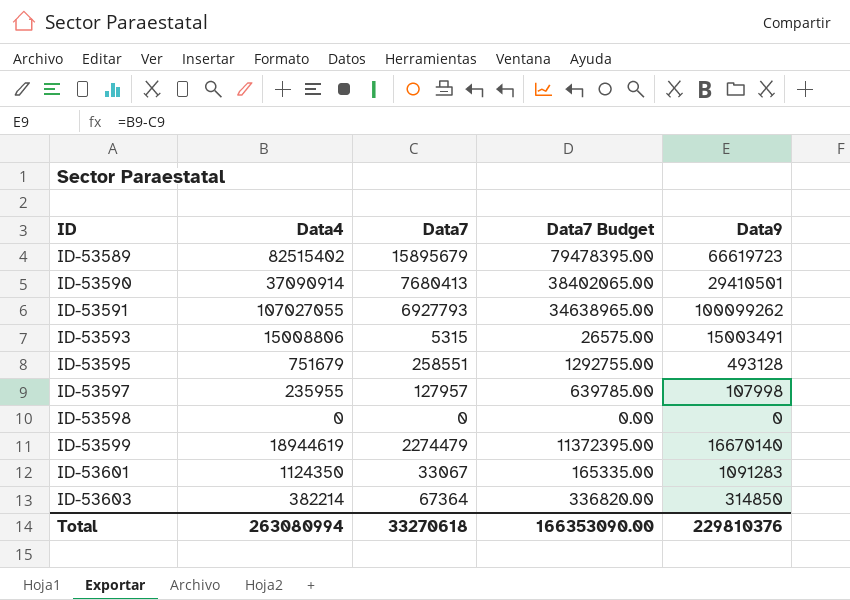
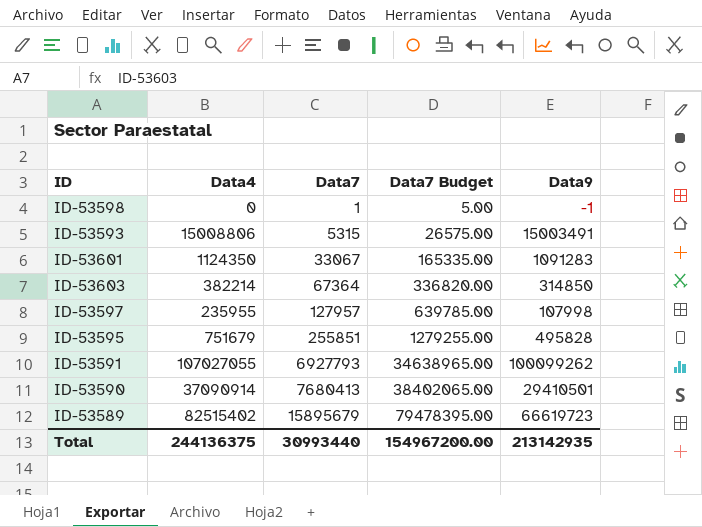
row order: ID ascending -> Data7 ascending
row ID-53599: 18944619 | 2274479 | 11372395.00 | 16670140 -> none
ID-53598 | Data7: 0 -> 1
ID-53598 | Data7 Budget: 0.00 -> 5.00
ID-53598 | Data9: 0 -> -1
ID-53595 | Data7: 258551 -> 255851
ID-53595 | Data7 Budget: 1292755.00 -> 1279255.00
ID-53595 | Data9: 493128 -> 495828
Total | Data4: 263080994 -> 244136375
Total | Data7: 33270618 -> 30993440
Total | Data7 Budget: 166353090.00 -> 154967200.00
Total | Data9: 229810376 -> 213142935

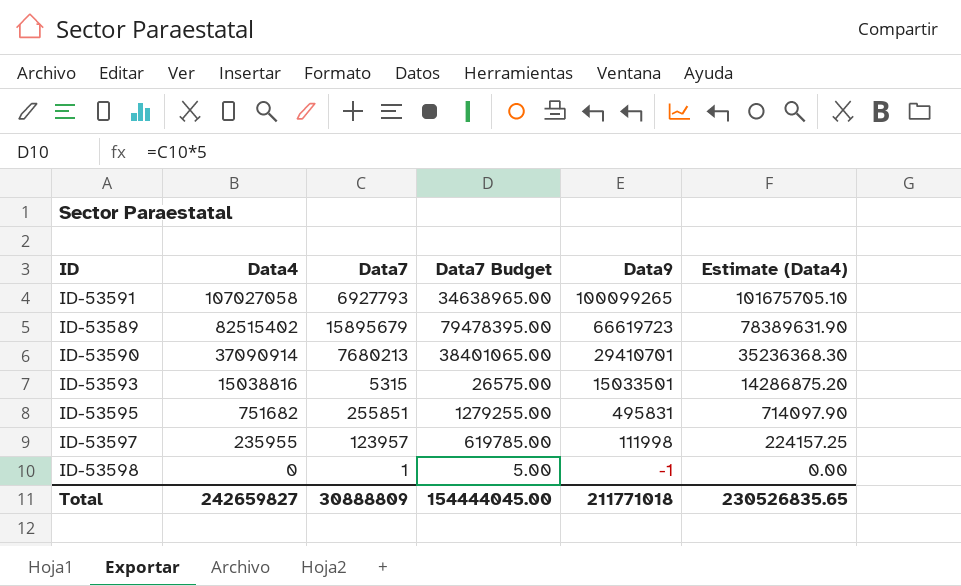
row order: Data7 ascending -> Data4 descending
column Estimate (Data4) | formula: none -> [Data4] * 0.95
row ID-53601: 1124350 | 33067 | 165335.00 | 1091283 -> none
row ID-53603: 382214 | 67364 | 336820.00 | 314850 -> none
ID-53591 | Data4: 107027055 -> 107027058
ID-53591 | Data9: 100099262 -> 100099265
ID-53590 | Data7: 7680413 -> 7680213
ID-53590 | Data7 Budget: 38402065.00 -> 38401065.00
ID-53590 | Data9: 29410501 -> 29410701
ID-53593 | Data4: 15008806 -> 15038816
ID-53593 | Data9: 15003491 -> 15033501
ID-53595 | Data4: 751679 -> 751682
ID-53595 | Data9: 495828 -> 495831
ID-53597 | Data7: 127957 -> 123957
ID-53597 | Data7 Budget: 639785.00 -> 619785.00
ID-53597 | Data9: 107998 -> 111998
Total | Data4: 244136375 -> 242659827
Total | Data7: 30993440 -> 30888809
Total | Data7 Budget: 154967200.00 -> 154444045.00
Total | Data9: 213142935 -> 211771018

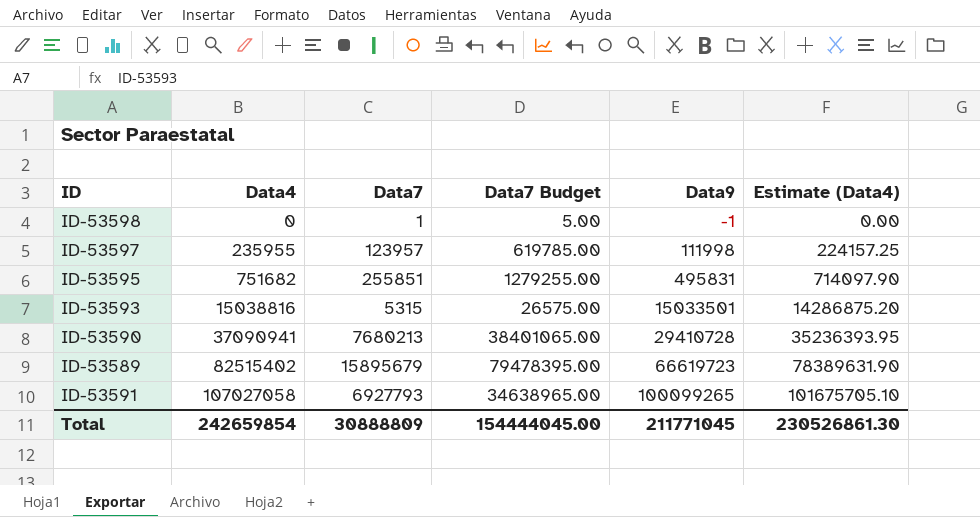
row order: Data4 descending -> Data4 ascending
ID-53590 | Data4: 37090914 -> 37090941
ID-53590 | Data9: 29410701 -> 29410728
ID-53590 | Estimate (Data4): 35236368.30 -> 35236393.95
Total | Data4: 242659827 -> 242659854
Total | Data9: 211771018 -> 211771045
Total | Estimate (Data4): 230526835.65 -> 230526861.30

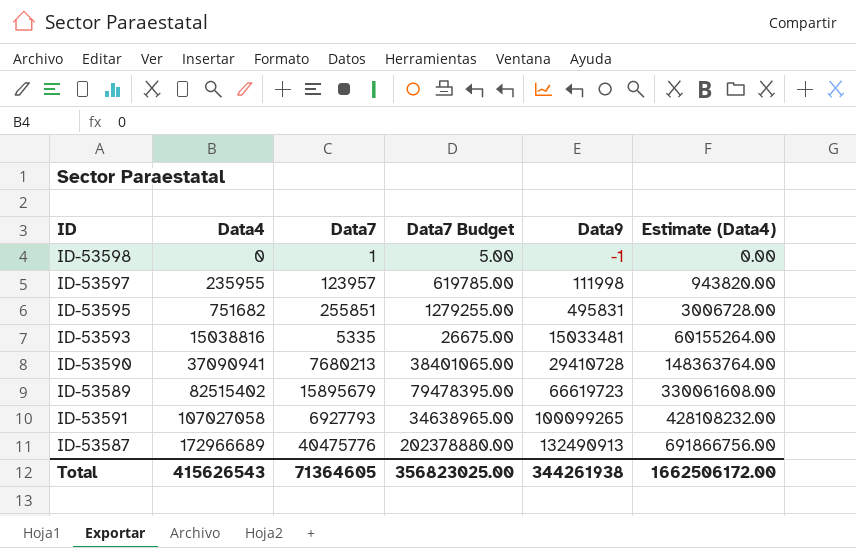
column Estimate (Data4) | formula: [Data4] * 0.95 -> [Data4] * 4
ID-53593 | Data7: 5315 -> 5335
ID-53593 | Data7 Budget: 26575.00 -> 26675.00
ID-53593 | Data9: 15033501 -> 15033481
row ID-53587: none -> 172966689 | 40475776 | 202378880.00 | 132490913 | 691866756.00
Total | Data4: 242659854 -> 415626543
Total | Data7: 30888809 -> 71364605
Total | Data7 Budget: 154444045.00 -> 356823025.00
Total | Data9: 211771045 -> 344261938
Total | Estimate (Data4): 230526861.30 -> 1662506172.00

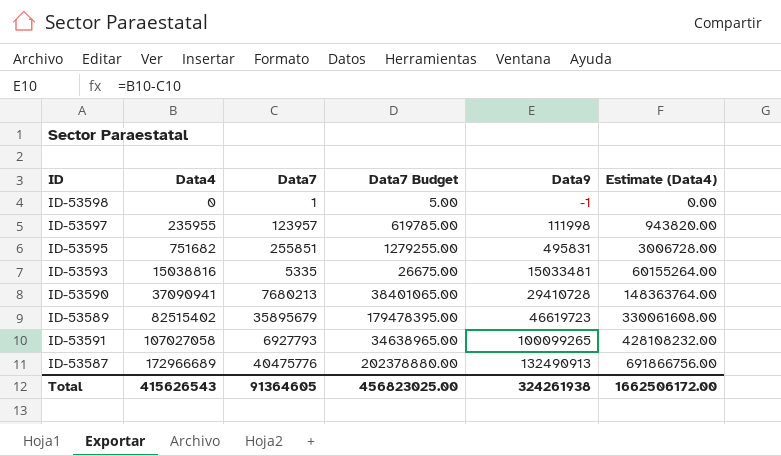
ID-53589 | Data7: 15895679 -> 35895679
ID-53589 | Data7 Budget: 79478395.00 -> 179478395.00
ID-53589 | Data9: 66619723 -> 46619723
Total | Data7: 71364605 -> 91364605
Total | Data7 Budget: 356823025.00 -> 456823025.00
Total | Data9: 344261938 -> 324261938

